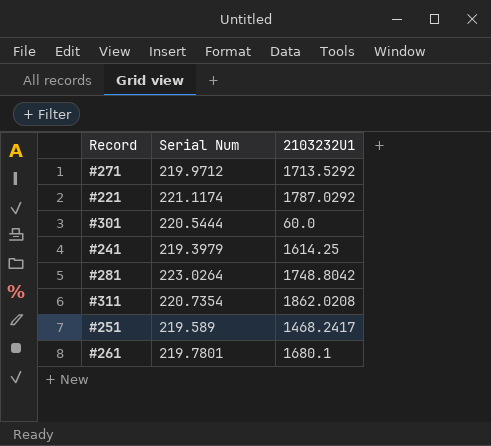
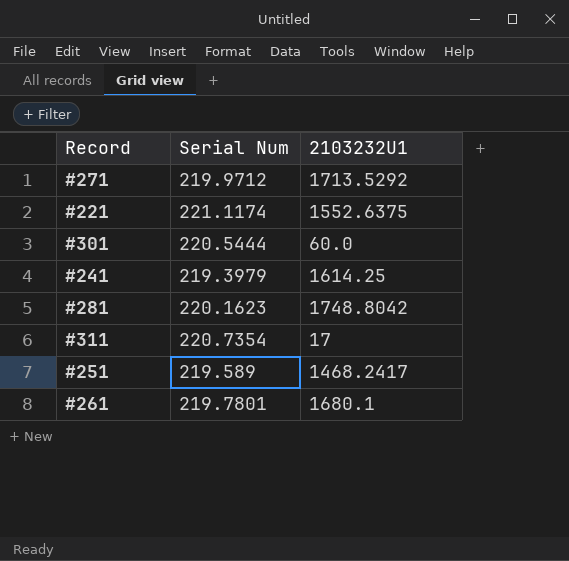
#221 | 2103232U1: 1787.0292 -> 1552.6375
#281 | Serial Num: 223.0264 -> 220.1623
#311 | 2103232U1: 1862.0208 -> 17

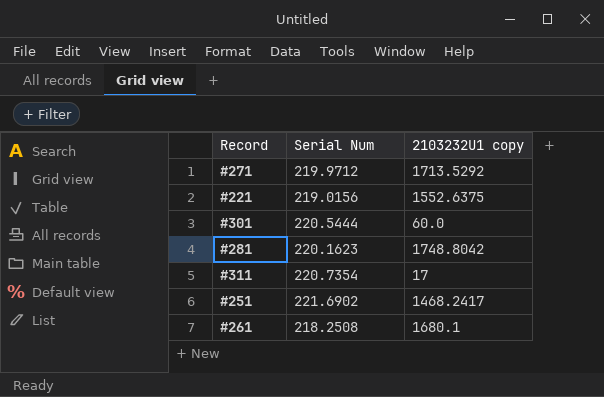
column name: 2103232U1 -> 2103232U1 copy
row #241: 219.3979 | 1614.25 -> none
#221 | Serial Num: 221.1174 -> 219.0156
#251 | Serial Num: 219.589 -> 221.6902
#261 | Serial Num: 219.7801 -> 218.2508

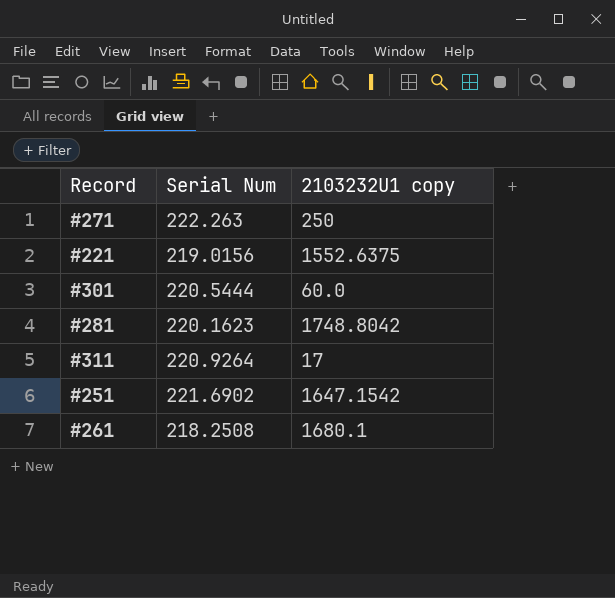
#271 | Serial Num: 219.9712 -> 222.263
#271 | 2103232U1 copy: 1713.5292 -> 250
#311 | Serial Num: 220.7354 -> 220.9264
#251 | 2103232U1 copy: 1468.2417 -> 1647.1542

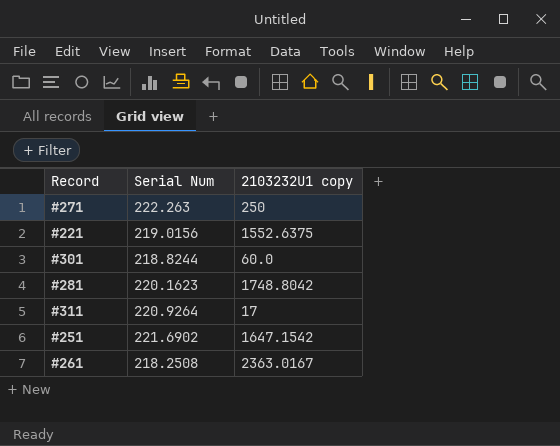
#301 | Serial Num: 220.5444 -> 218.8244
#261 | 2103232U1 copy: 1680.1 -> 2363.0167

